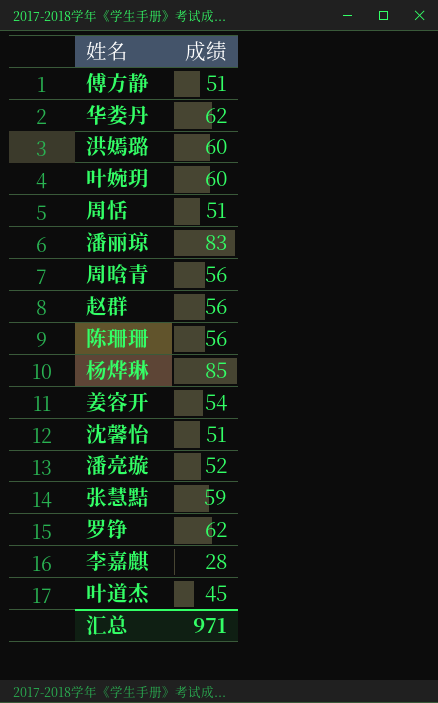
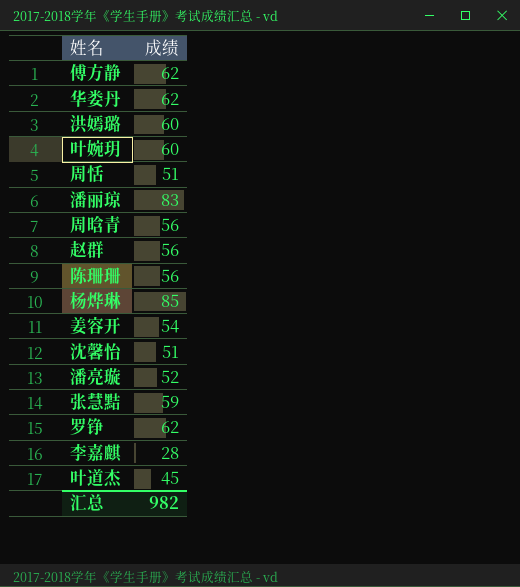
傅方静 | 成绩: 51 -> 62
汇总 | 成绩: 971 -> 982

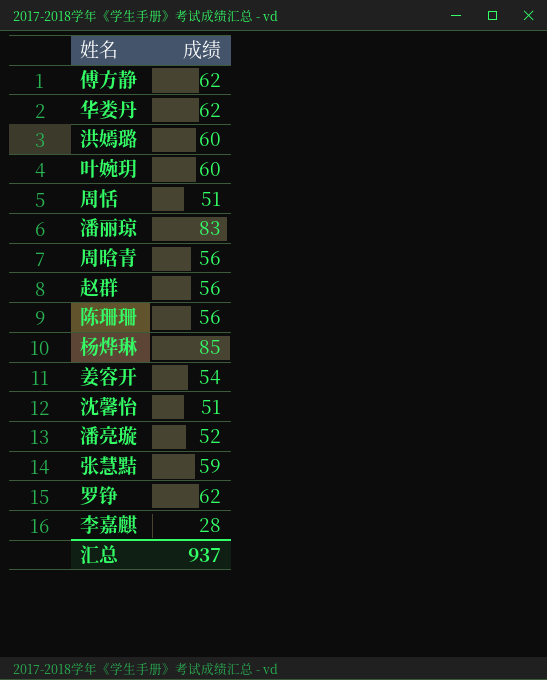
row 叶道杰: 45 -> none
汇总 | 成绩: 982 -> 937

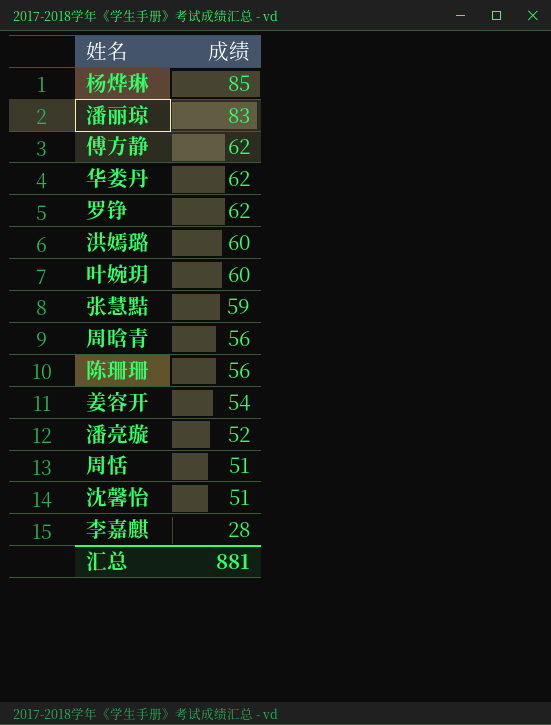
row order: none -> 成绩 descending
row 赵群: 56 -> none
汇总 | 成绩: 937 -> 881

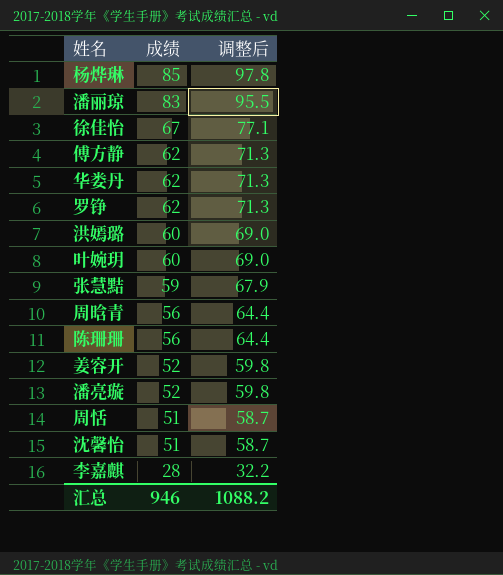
column 调整后 | formula: none -> [成绩] * 1.15
row 徐佳怡: none -> 67 | 77.1
姜容开 | 成绩: 54 -> 52
汇总 | 成绩: 881 -> 946

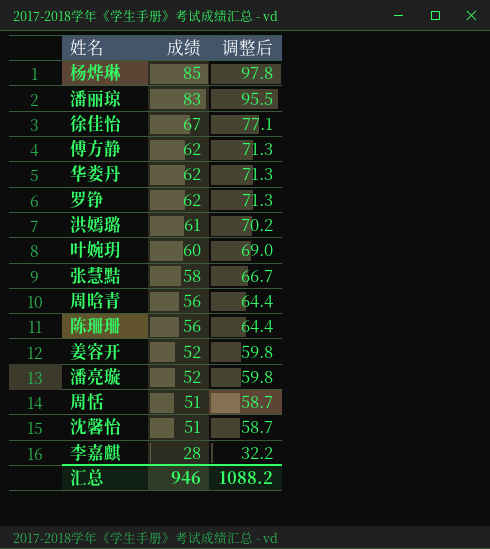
洪嫣璐 | 成绩: 60 -> 61
洪嫣璐 | 调整后: 69.0 -> 70.2
张慧黠 | 成绩: 59 -> 58
张慧黠 | 调整后: 67.9 -> 66.7

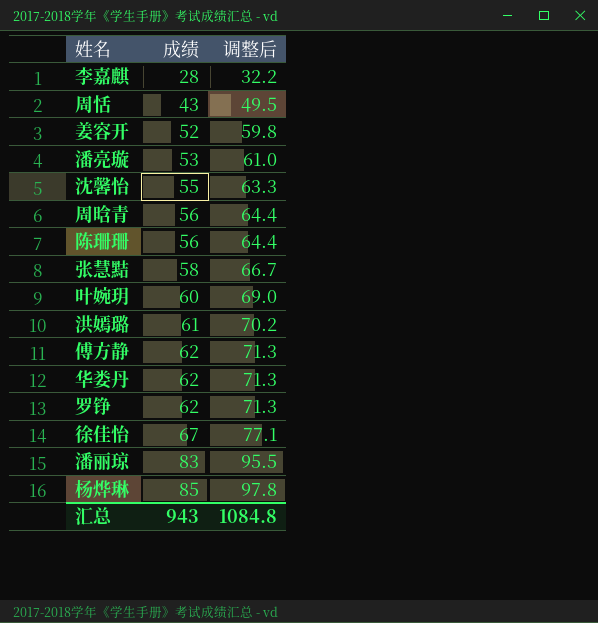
row order: 成绩 descending -> 成绩 ascending
周恬 | 成绩: 51 -> 43
周恬 | 调整后: 58.7 -> 49.5
潘亮璇 | 成绩: 52 -> 53
潘亮璇 | 调整后: 59.8 -> 61.0
沈馨怡 | 成绩: 51 -> 55
沈馨怡 | 调整后: 58.7 -> 63.3
汇总 | 成绩: 946 -> 943
汇总 | 调整后: 1088.2 -> 1084.8

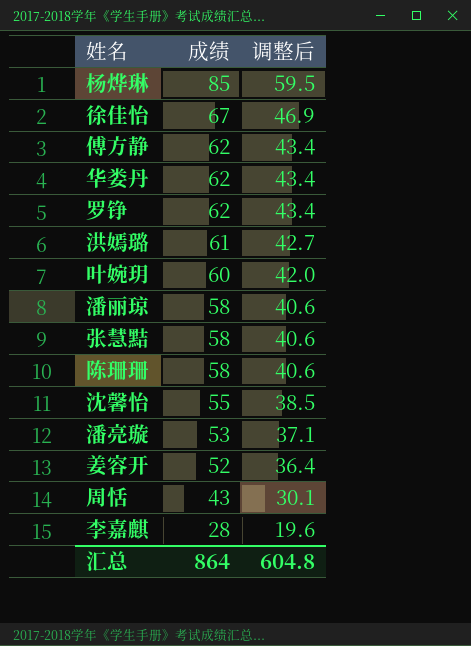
row order: 成绩 ascending -> 成绩 descending
column 调整后 | formula: [成绩] * 1.15 -> [成绩] * 0.7
row 周晗青: 56 | 64.4 -> none
潘丽琼 | 成绩: 83 -> 58
陈珊珊 | 成绩: 56 -> 58
汇总 | 成绩: 943 -> 864
汇总 | 调整后: 1084.8 -> 604.8

